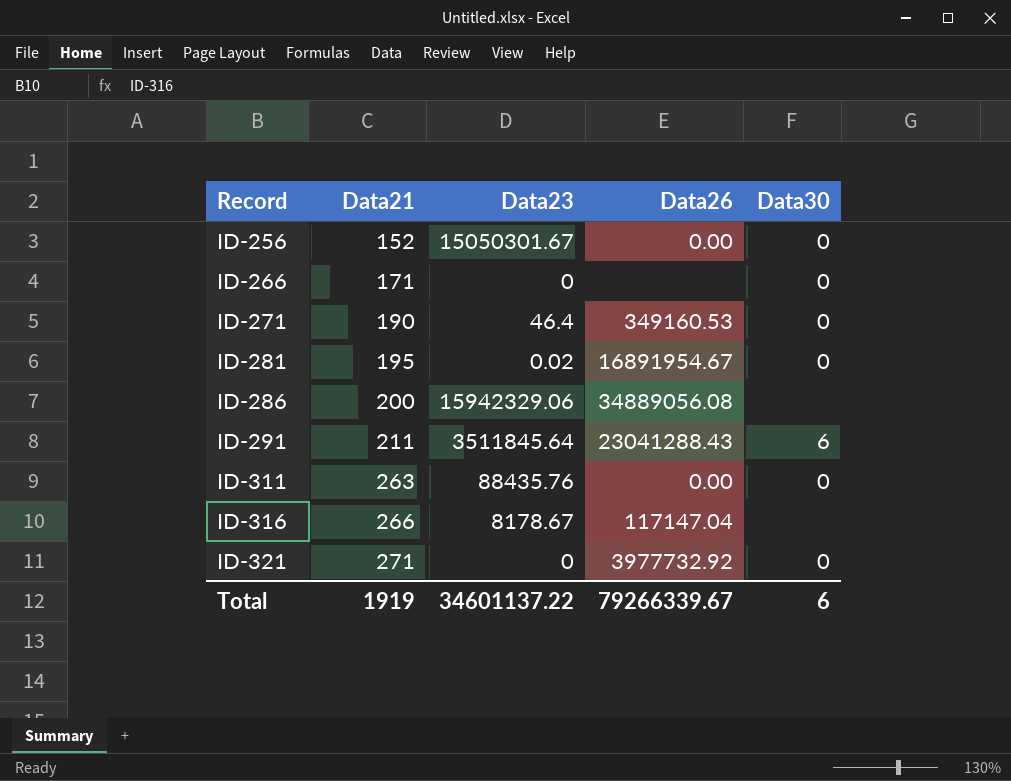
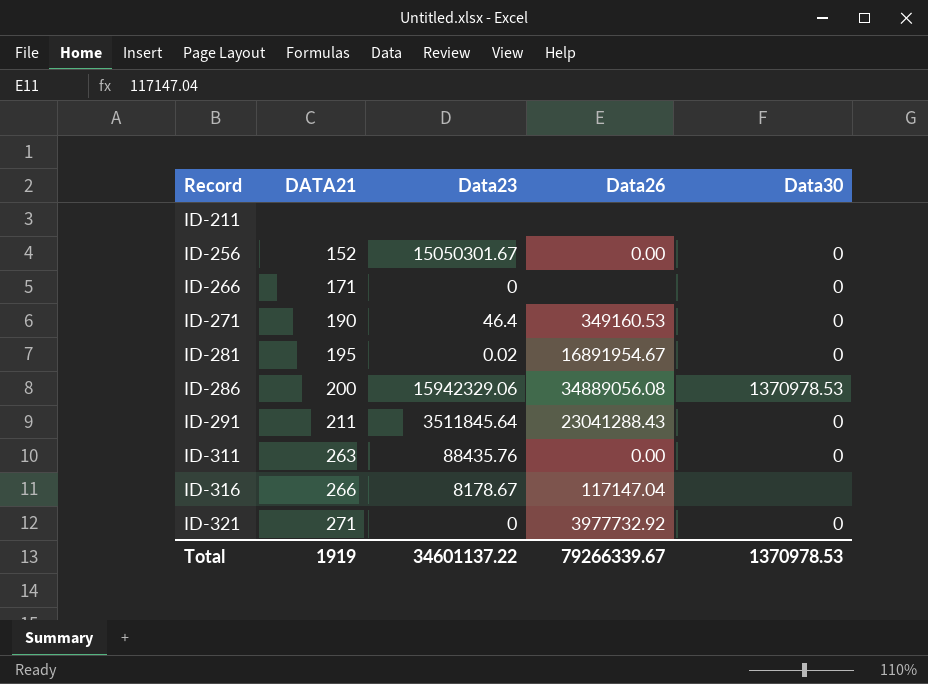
column name: Data21 -> DATA21
row ID-211: none -> none | none | none | none
ID-286 | Data30: none -> 1370978.53
ID-291 | Data30: 6 -> 0
Total | Data30: 6 -> 1370978.53

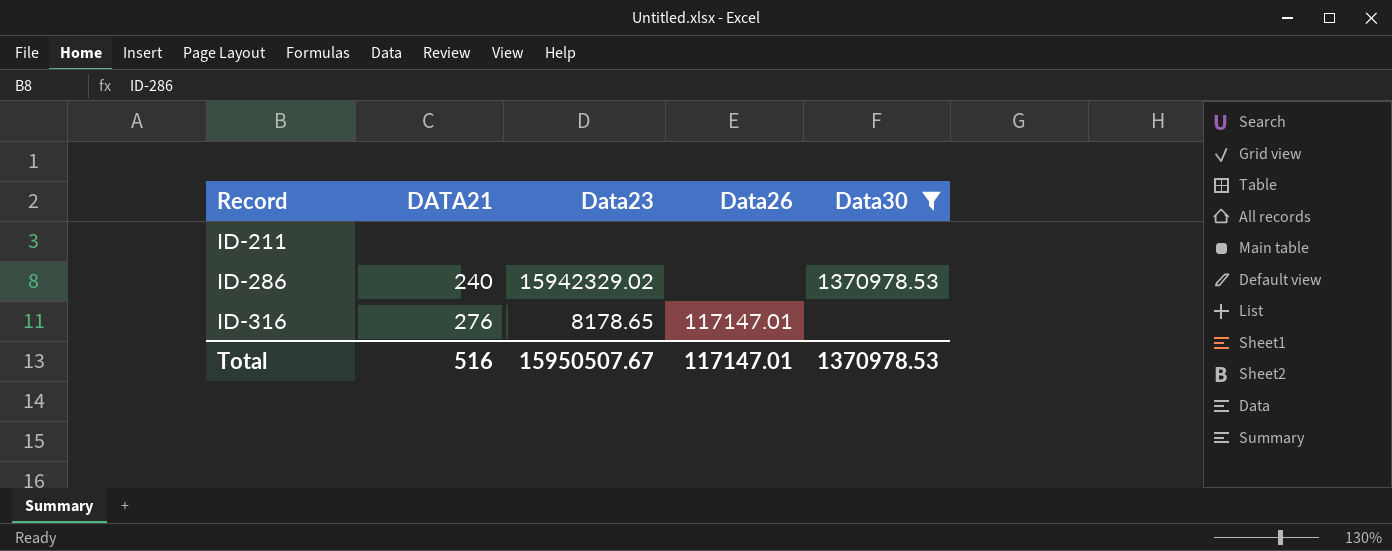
filter: none -> Data30 != 0
ID-286 | DATA21: 200 -> 240
ID-286 | Data23: 15942329.06 -> 15942329.02
ID-286 | Data26: 34889056.08 -> none
ID-316 | DATA21: 266 -> 276
ID-316 | Data23: 8178.67 -> 8178.65
ID-316 | Data26: 117147.04 -> 117147.01
Total | DATA21: 1919 -> 516
Total | Data23: 34601137.22 -> 15950507.67
Total | Data26: 79266339.67 -> 117147.01

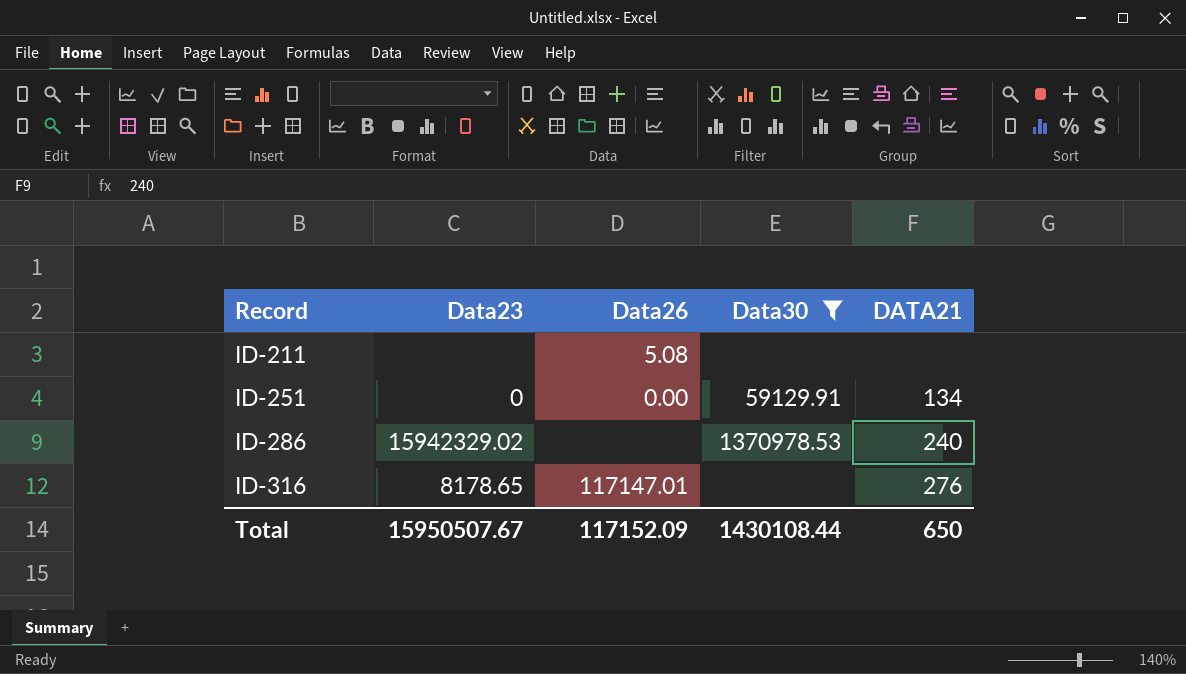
column DATA21 | position: 2 -> 5
ID-211 | Data26: none -> 5.08
row ID-251: none -> 0 | 0.00 | 59129.91 | 134
Total | Data26: 117147.01 -> 117152.09
Total | Data30: 1370978.53 -> 1430108.44
Total | DATA21: 516 -> 650

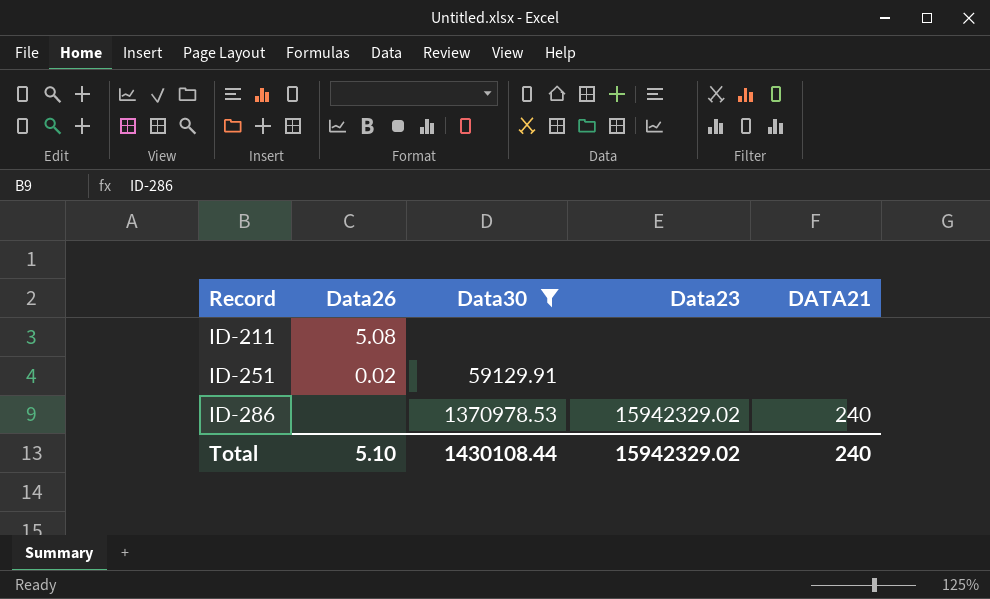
column Data23 | position: 2 -> 4
row ID-316: 8178.65 | 117147.01 | none | 276 -> none
ID-251 | Data26: 0.00 -> 0.02
ID-251 | Data23: 0 -> none
ID-251 | DATA21: 134 -> none
Total | Data26: 117152.09 -> 5.10
Total | Data23: 15950507.67 -> 15942329.02
Total | DATA21: 650 -> 240

